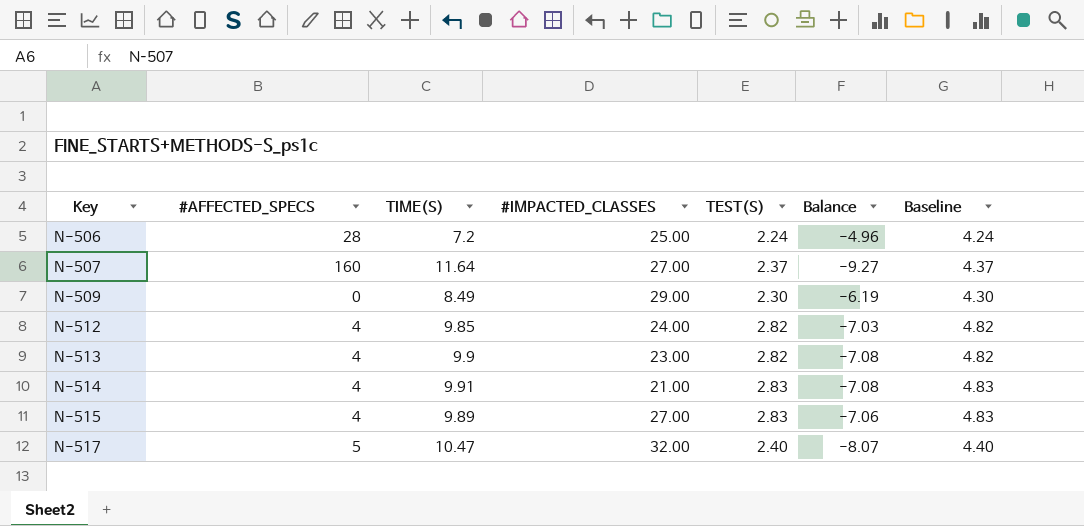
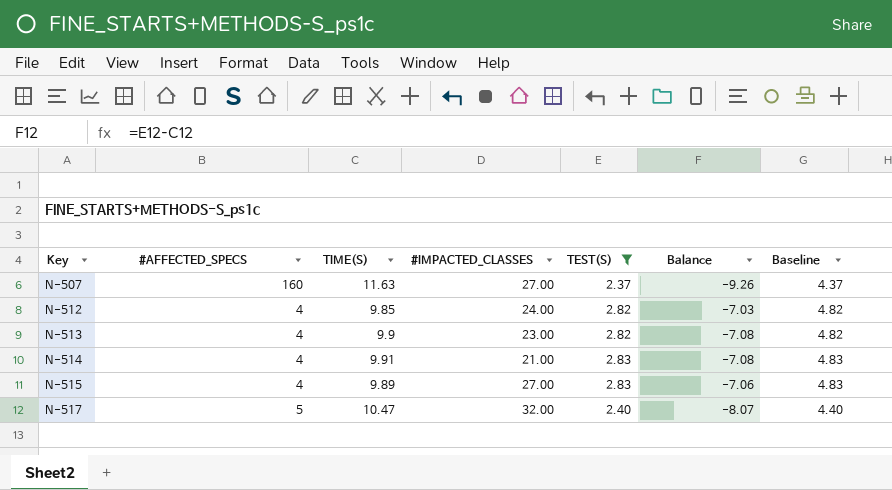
filter: none -> TEST(S) >= 2.37
N-507 | TIME(S): 11.64 -> 11.63
N-507 | Balance: -9.27 -> -9.26

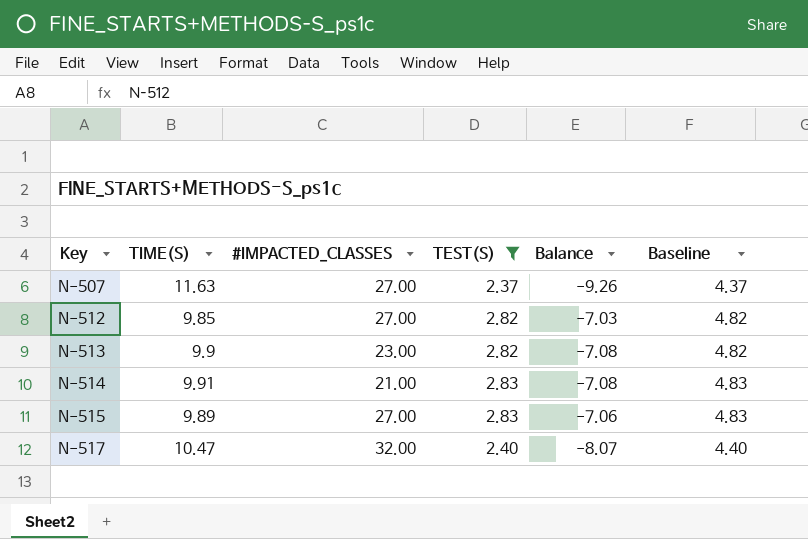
column #AFFECTED_SPECS | position: 2 -> none
N-512 | #IMPACTED_CLASSES: 24.00 -> 27.00

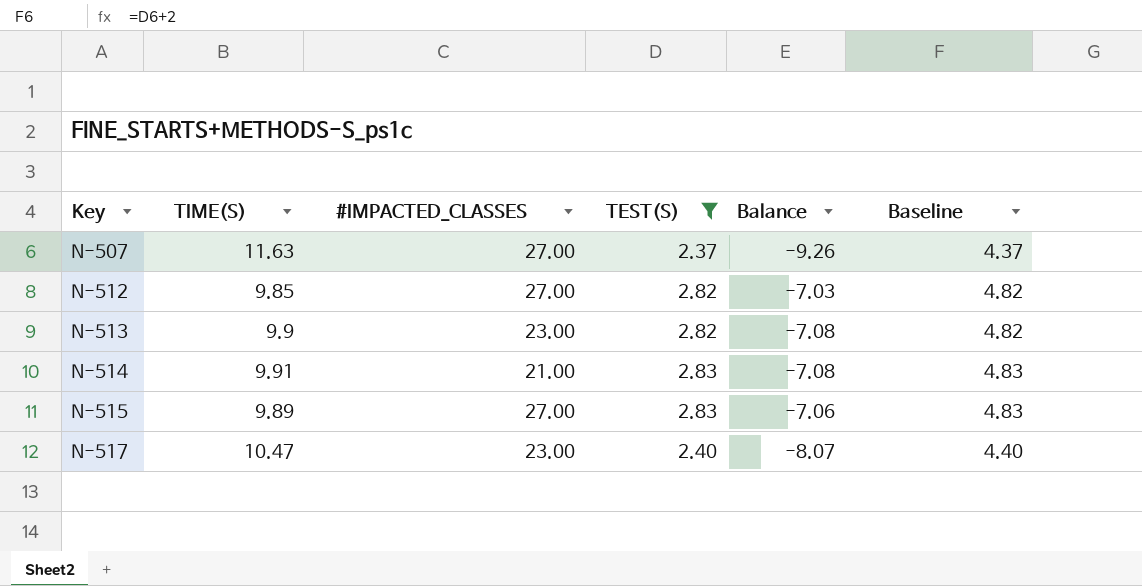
N-517 | #IMPACTED_CLASSES: 32.00 -> 23.00

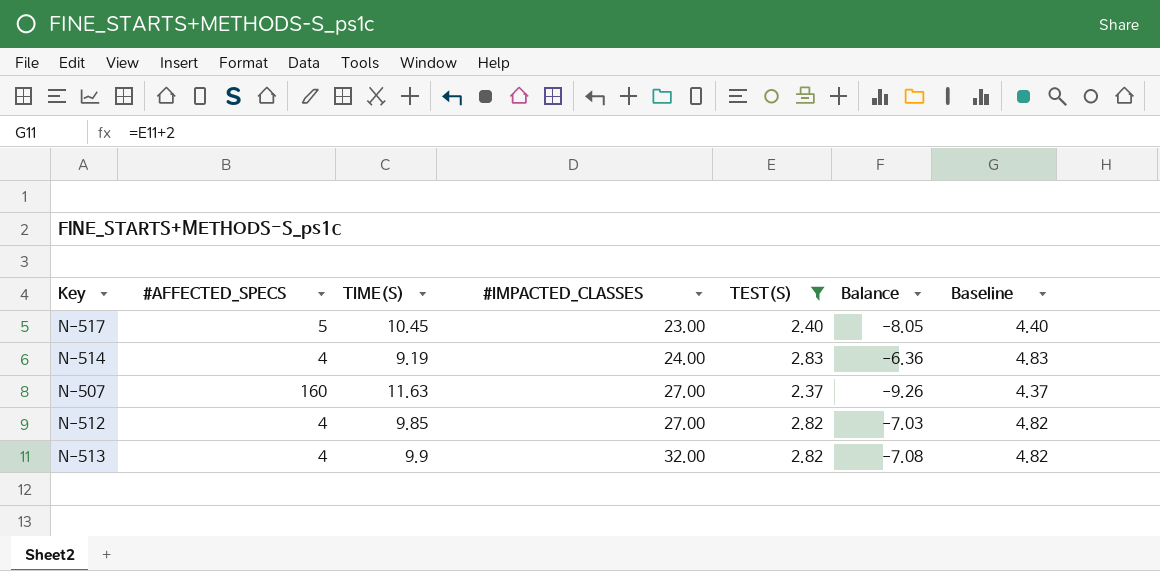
row order: Key ascending -> #IMPACTED_CLASSES ascending
column #AFFECTED_SPECS | position: none -> 2
row N-515: 9.89 | 27.00 | 2.83 | -7.06 | 4.83 -> none
N-517 | TIME(S): 10.47 -> 10.45
N-517 | Balance: -8.07 -> -8.05
N-514 | TIME(S): 9.91 -> 9.19
N-514 | #IMPACTED_CLASSES: 21.00 -> 24.00
N-514 | Balance: -7.08 -> -6.36
N-513 | #IMPACTED_CLASSES: 23.00 -> 32.00

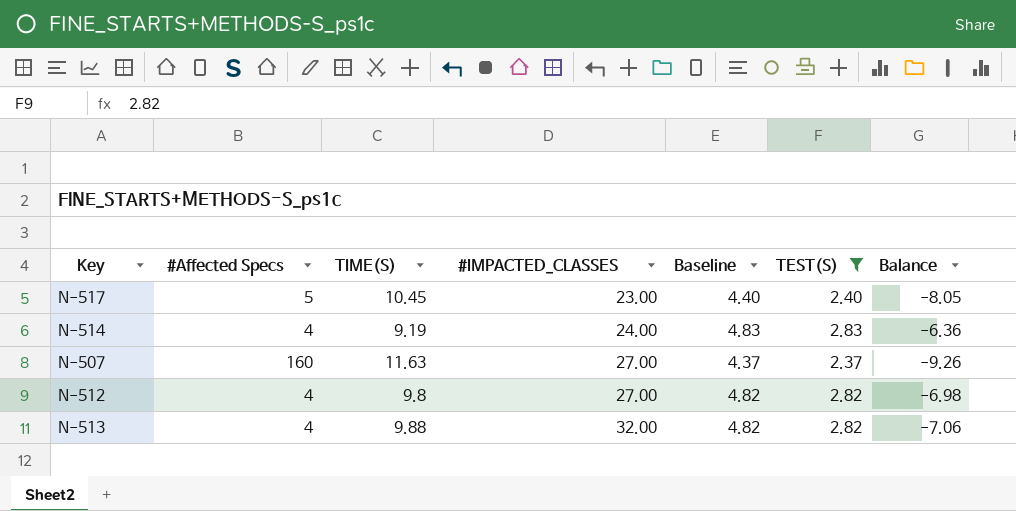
column name: #AFFECTED_SPECS -> #Affected Specs
column Baseline | position: 7 -> 5
N-512 | TIME(S): 9.85 -> 9.8
N-512 | Balance: -7.03 -> -6.98
N-513 | TIME(S): 9.9 -> 9.88
N-513 | Balance: -7.08 -> -7.06

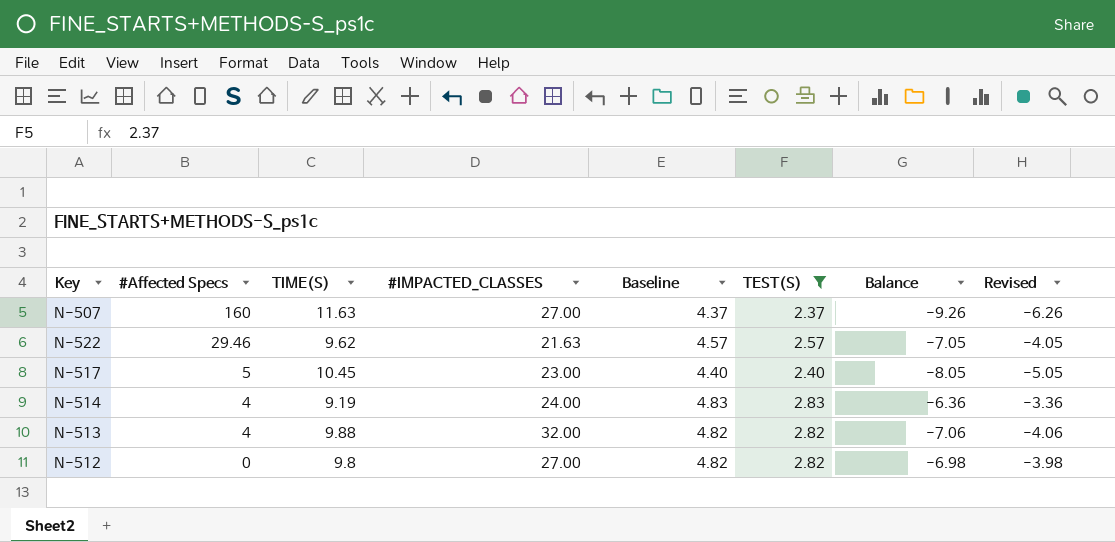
row order: #IMPACTED_CLASSES ascending -> #Affected Specs descending
column Revised | formula: none -> [Balance] + 3
row N-522: none -> 29.46 | 9.62 | 21.63 | 4.57 | 2.57 | -7.05 | -4.05
N-512 | #Affected Specs: 4 -> 0

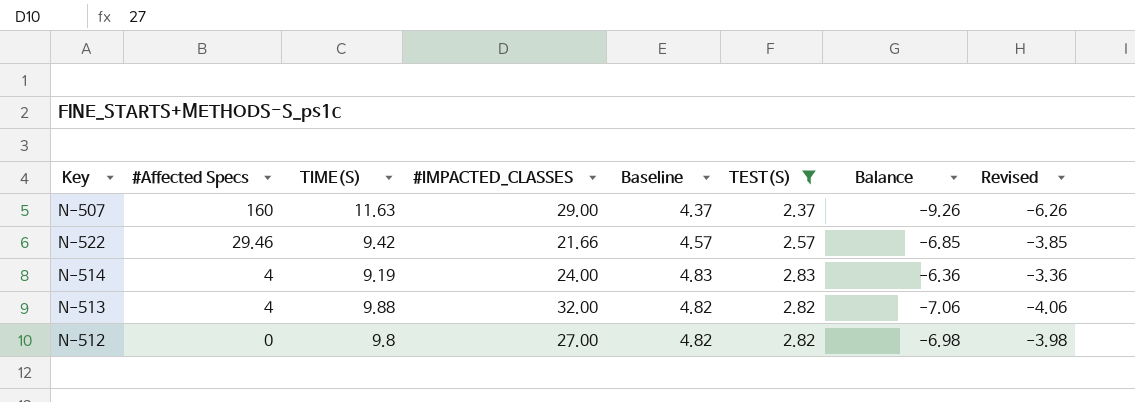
row N-517: 5 | 10.45 | 23.00 | 4.40 | 2.40 | -8.05 | -5.05 -> none
N-507 | #IMPACTED_CLASSES: 27.00 -> 29.00
N-522 | TIME(S): 9.62 -> 9.42
N-522 | #IMPACTED_CLASSES: 21.63 -> 21.66
N-522 | Balance: -7.05 -> -6.85
N-522 | Revised: -4.05 -> -3.85

